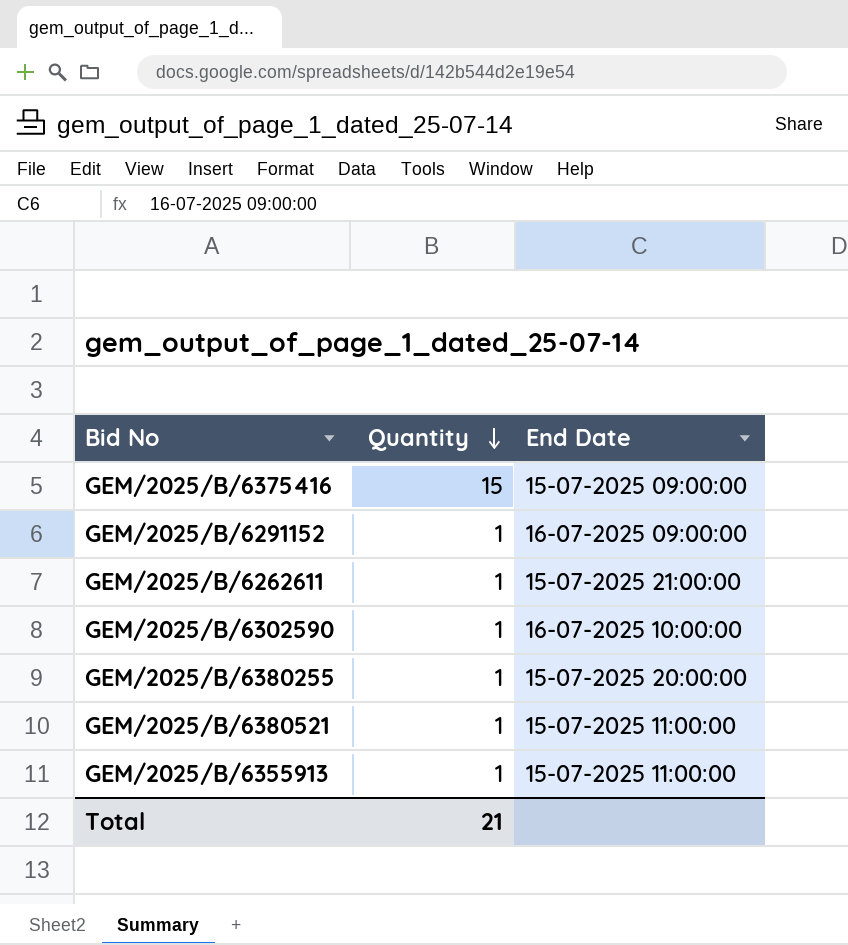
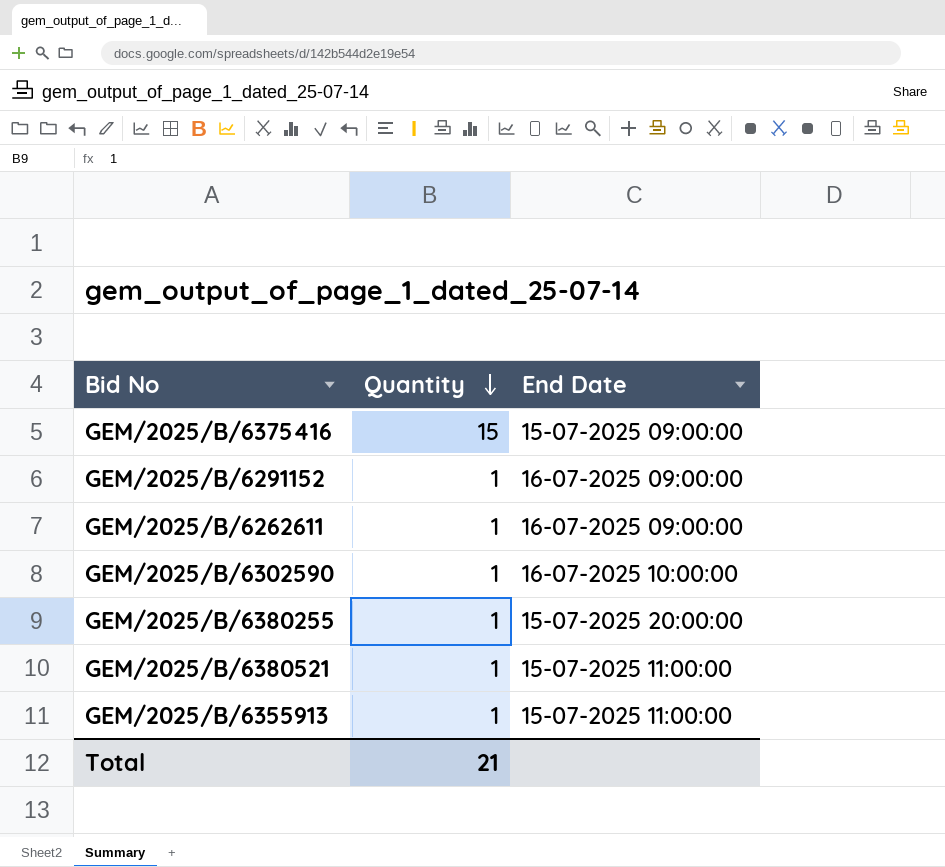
GEM/2025/B/6262611 | End Date: 15-07-2025 21:00:00 -> 16-07-2025 09:00:00

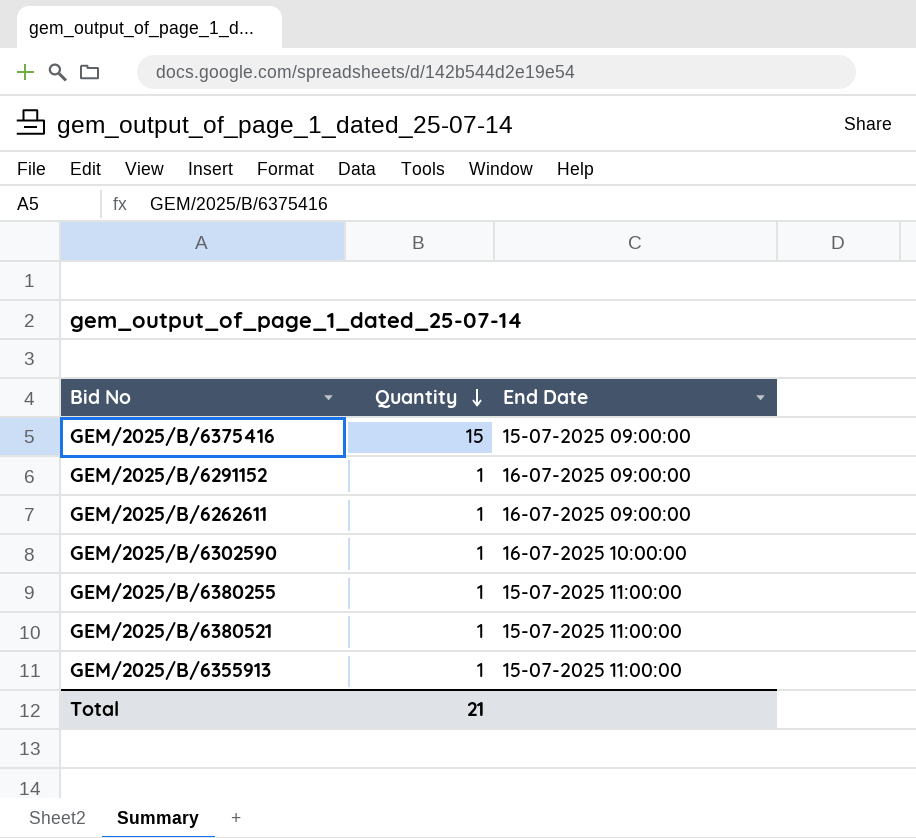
GEM/2025/B/6380255 | End Date: 15-07-2025 20:00:00 -> 15-07-2025 11:00:00

